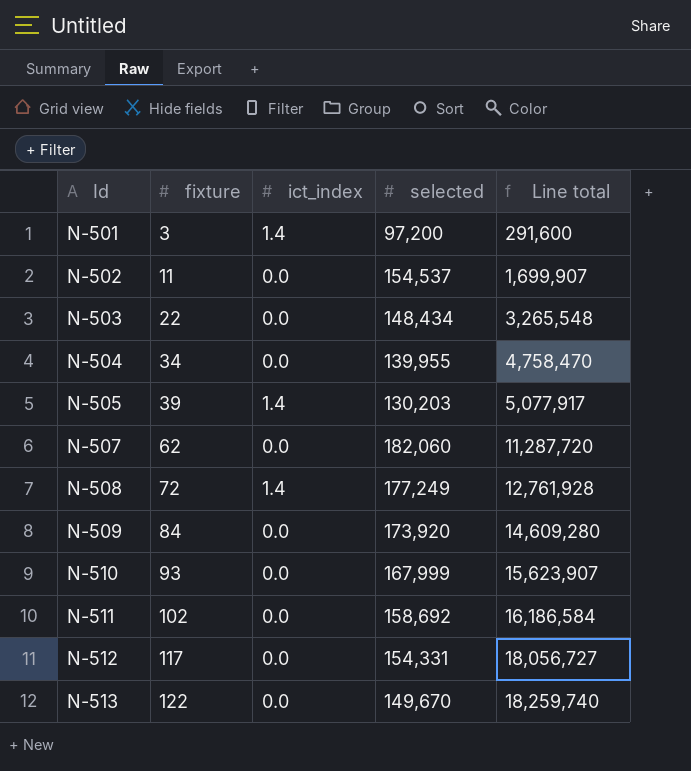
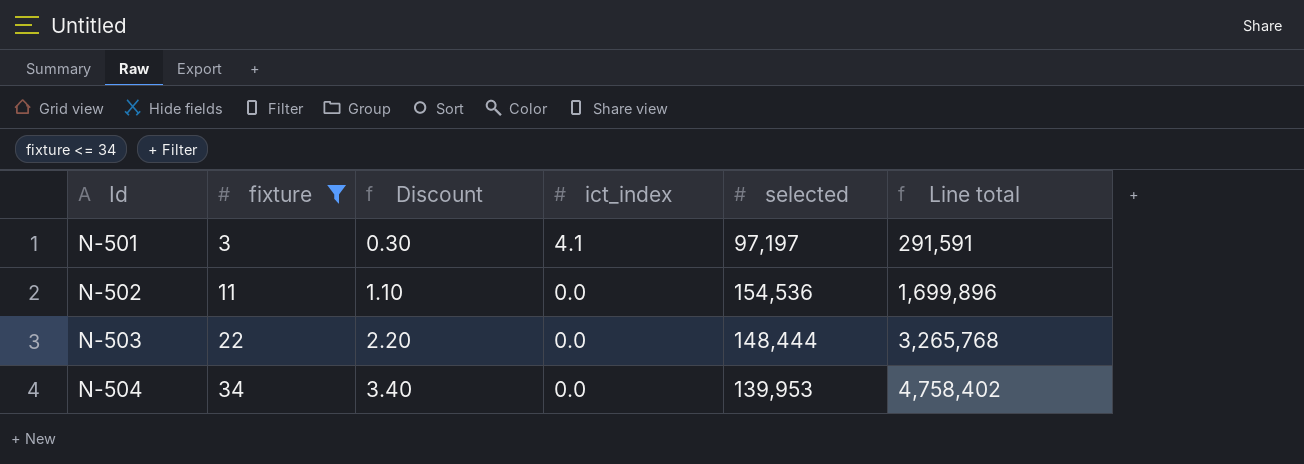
filter: none -> fixture <= 34
column Discount | formula: none -> [fixture] * 0.1
N-501 | ict_index: 1.4 -> 4.1
N-501 | selected: 97,200 -> 97,197
N-501 | Line total: 291,600 -> 291,591
N-502 | selected: 154,537 -> 154,536
N-502 | Line total: 1,699,907 -> 1,699,896
N-503 | selected: 148,434 -> 148,444
N-503 | Line total: 3,265,548 -> 3,265,768
N-504 | selected: 139,955 -> 139,953
N-504 | Line total: 4,758,470 -> 4,758,402

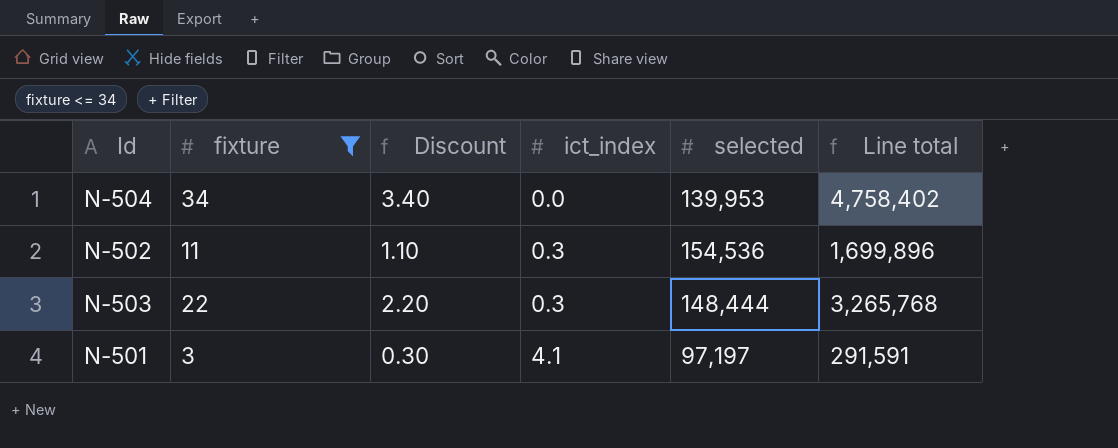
row order: Id ascending -> ict_index ascending
N-502 | ict_index: 0.0 -> 0.3
N-503 | ict_index: 0.0 -> 0.3

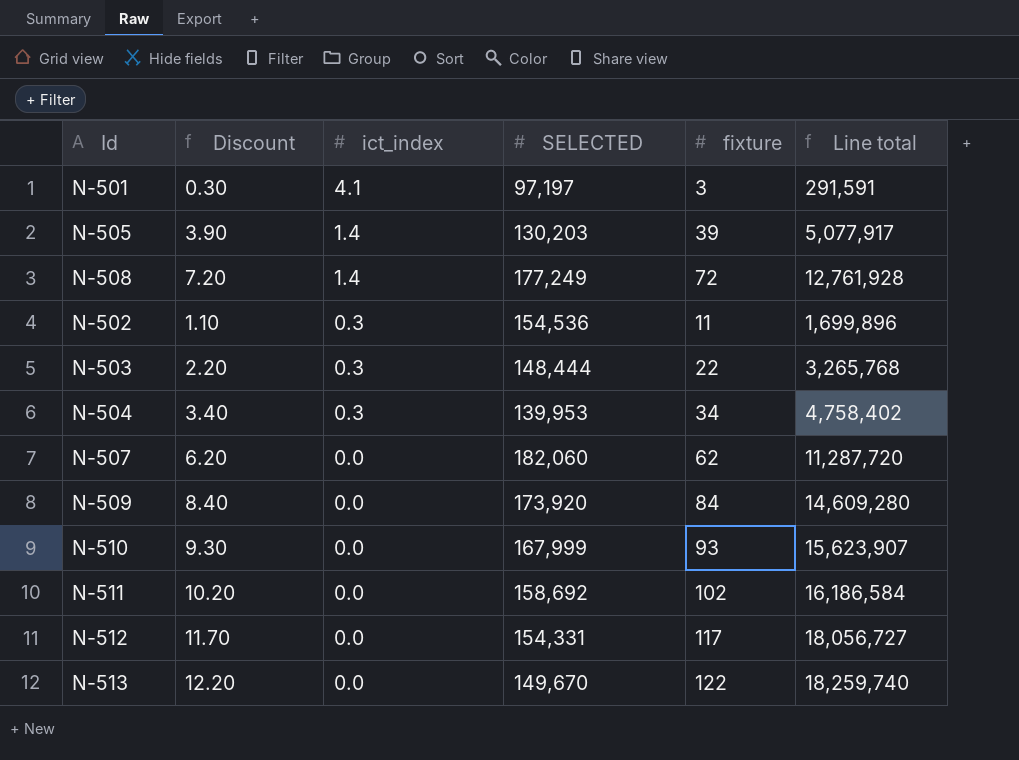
filter: fixture <= 34 -> none
row order: ict_index ascending -> ict_index descending
column name: selected -> SELECTED
column fixture | position: 2 -> 5
N-504 | ict_index: 0.0 -> 0.3

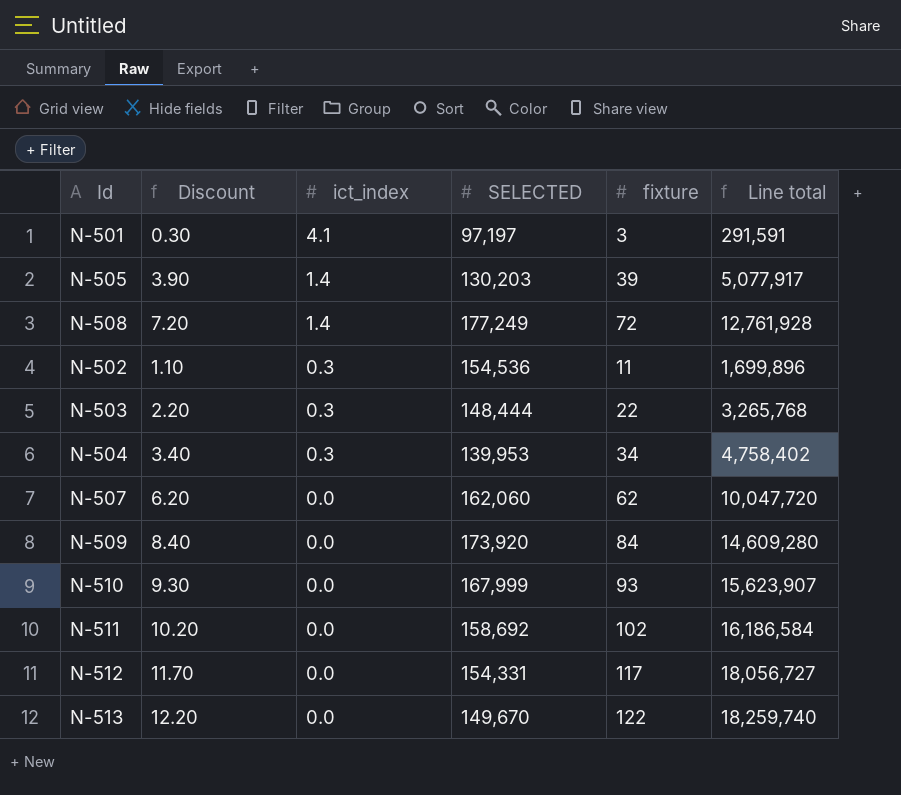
N-507 | SELECTED: 182,060 -> 162,060
N-507 | Line total: 11,287,720 -> 10,047,720

